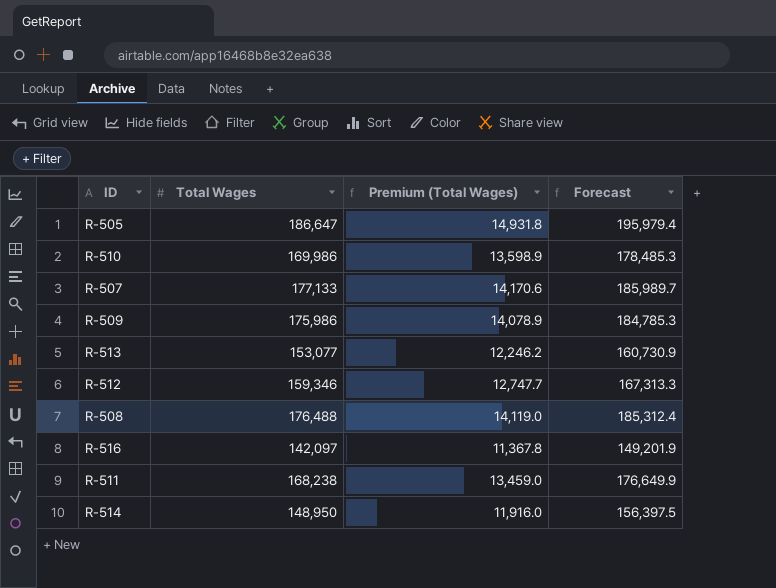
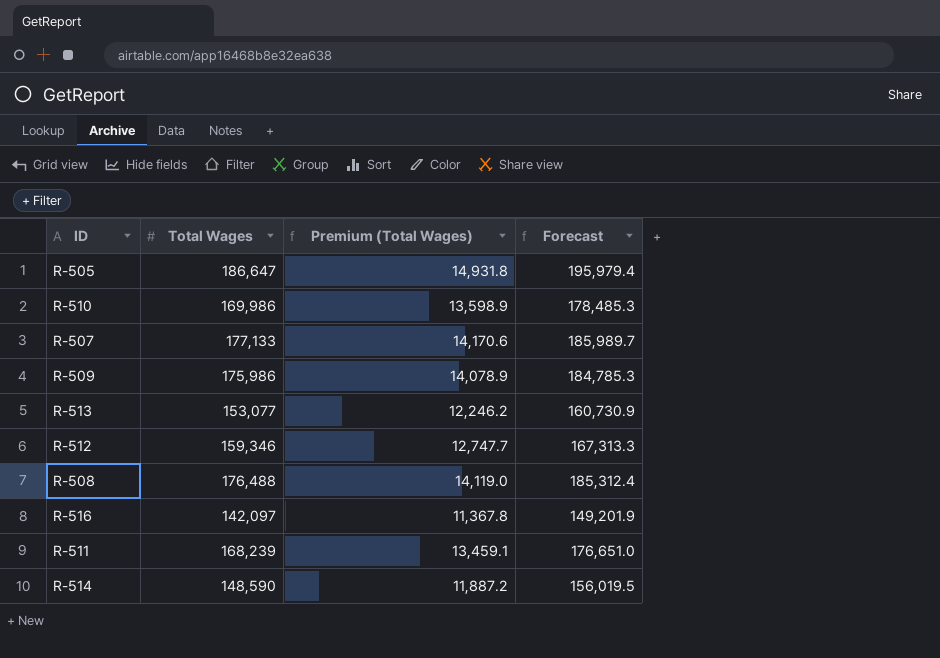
R-511 | Total Wages: 168,238 -> 168,239
R-511 | Premium (Total Wages): 13,459.0 -> 13,459.1
R-511 | Forecast: 176,649.9 -> 176,651.0
R-514 | Total Wages: 148,950 -> 148,590
R-514 | Premium (Total Wages): 11,916.0 -> 11,887.2
R-514 | Forecast: 156,397.5 -> 156,019.5

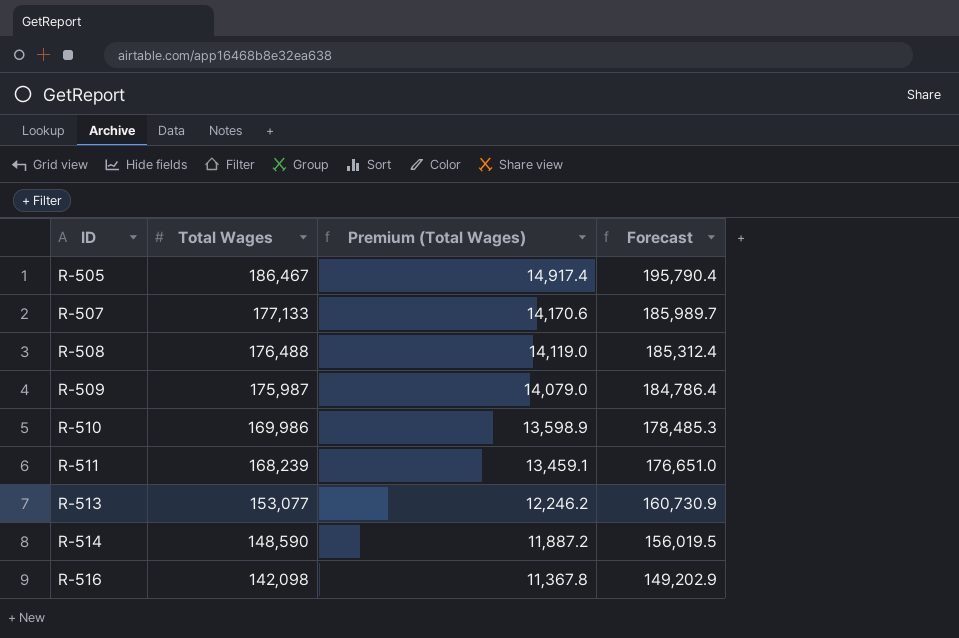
row order: none -> ID ascending
row R-512: 159,346 | 12,747.7 | 167,313.3 -> none
R-505 | Total Wages: 186,647 -> 186,467
R-505 | Premium (Total Wages): 14,931.8 -> 14,917.4
R-505 | Forecast: 195,979.4 -> 195,790.4
R-509 | Total Wages: 175,986 -> 175,987
R-509 | Premium (Total Wages): 14,078.9 -> 14,079.0
R-509 | Forecast: 184,785.3 -> 184,786.4
R-516 | Total Wages: 142,097 -> 142,098
R-516 | Forecast: 149,201.9 -> 149,202.9

